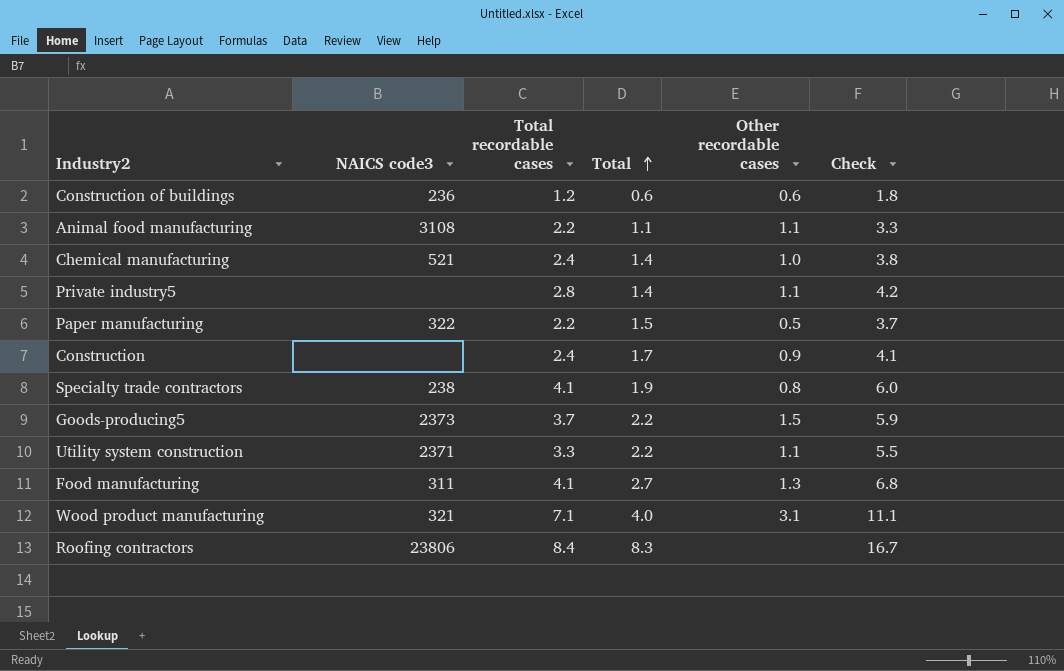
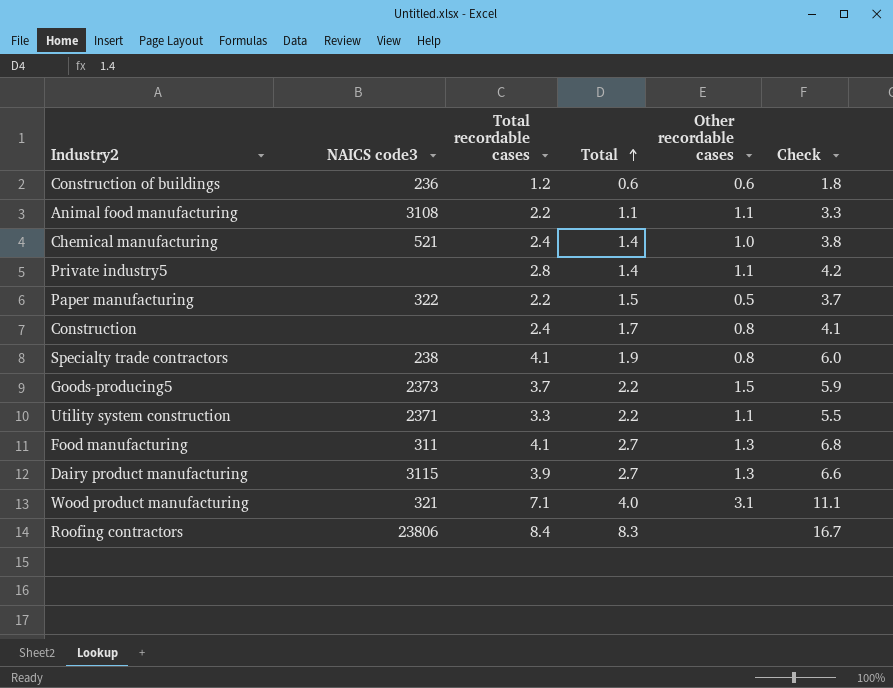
Construction | Other recordable cases: 0.9 -> 0.8
row Dairy product manufacturing: none -> 3115 | 3.9 | 2.7 | 1.3 | 6.6

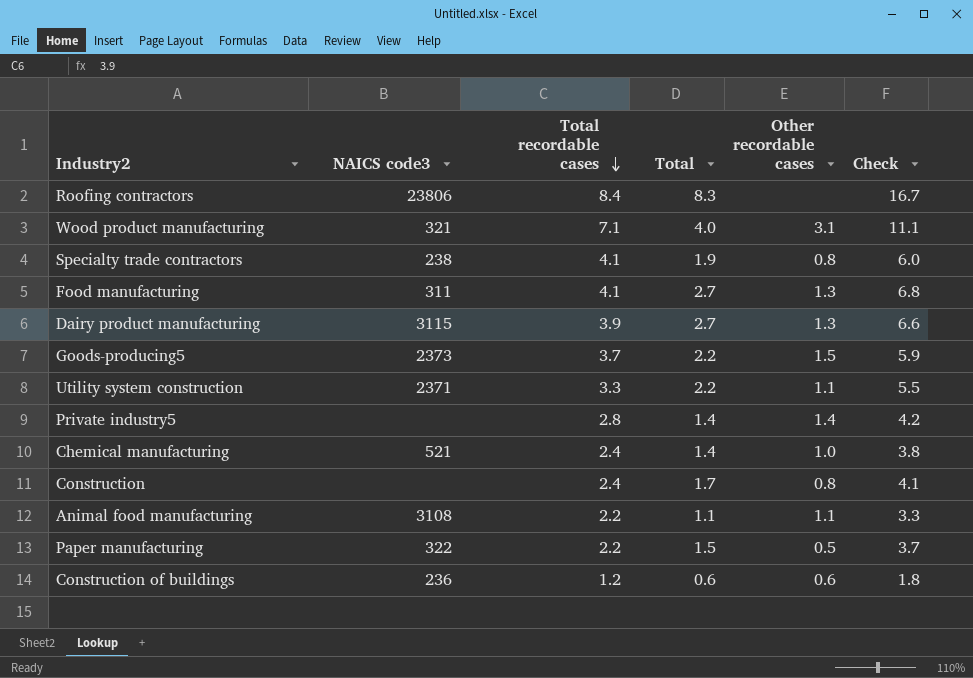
row order: Total ascending -> Total recordable cases descending
Private industry5 | Other recordable cases: 1.1 -> 1.4

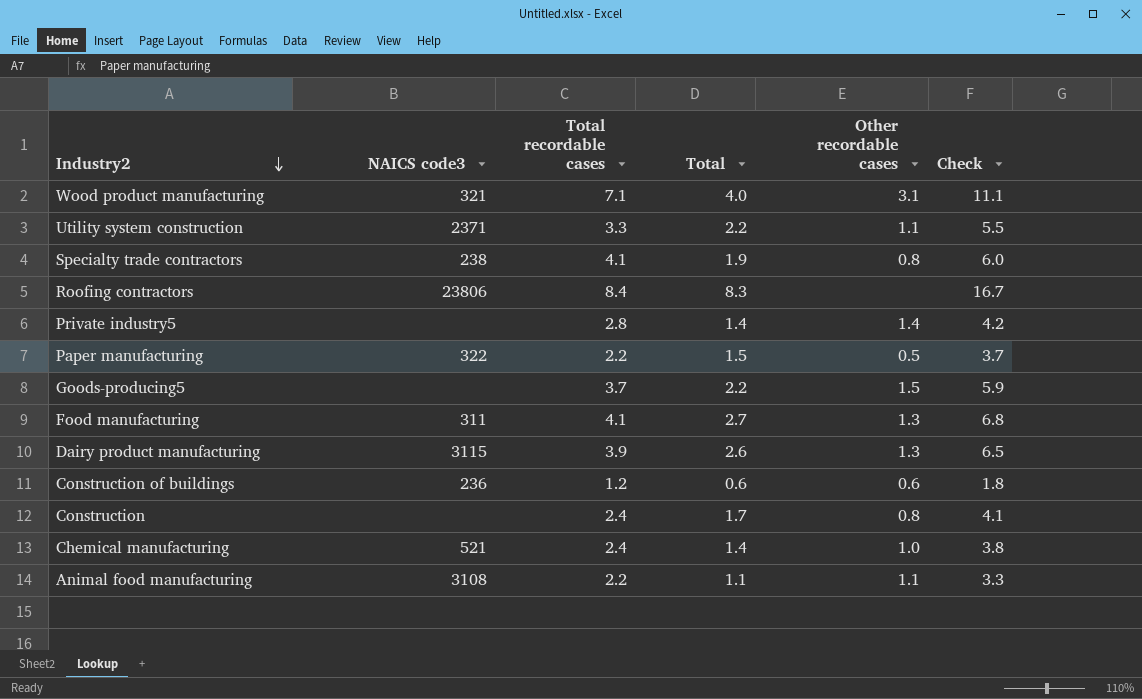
row order: Total recordable cases descending -> Industry2 descending
Goods-producing5 | NAICS code3: 2373 -> none
Dairy product manufacturing | Total: 2.7 -> 2.6
Dairy product manufacturing | Check: 6.6 -> 6.5

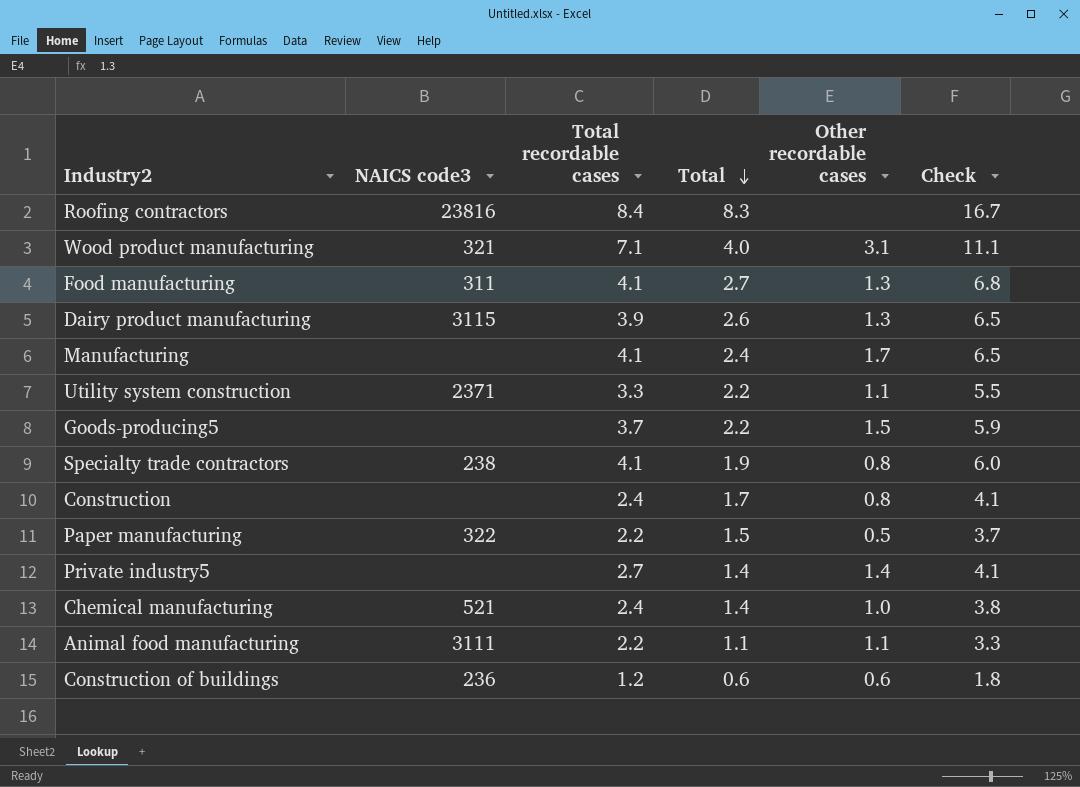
row order: Industry2 descending -> Total descending
Roofing contractors | NAICS code3: 23806 -> 23816
row Manufacturing: none -> none | 4.1 | 2.4 | 1.7 | 6.5
Private industry5 | Total recordable cases: 2.8 -> 2.7
Private industry5 | Check: 4.2 -> 4.1
Animal food manufacturing | NAICS code3: 3108 -> 3111

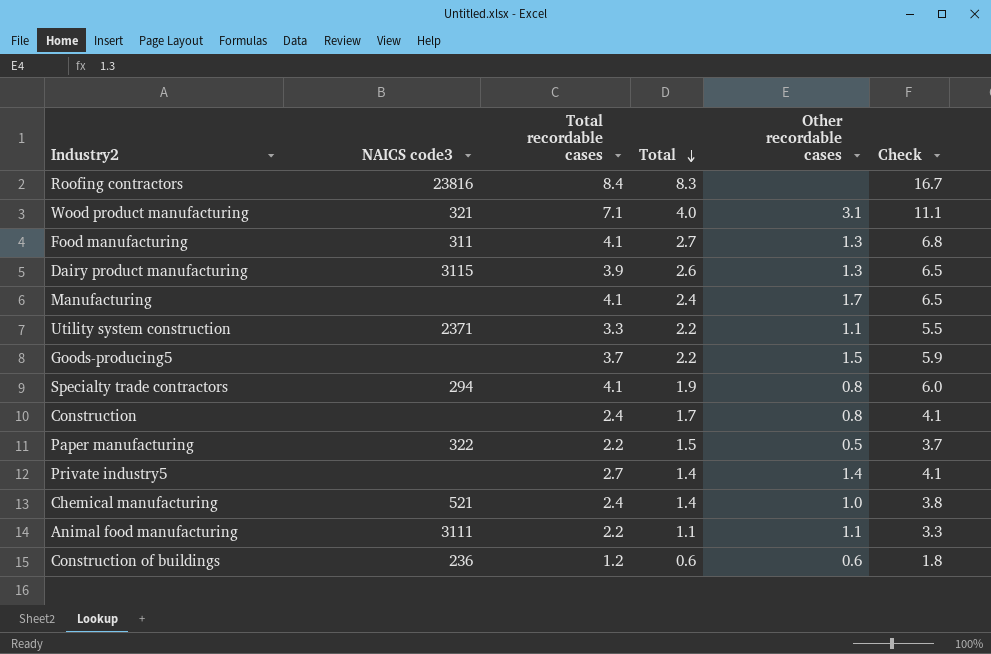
Specialty trade contractors | NAICS code3: 238 -> 294

